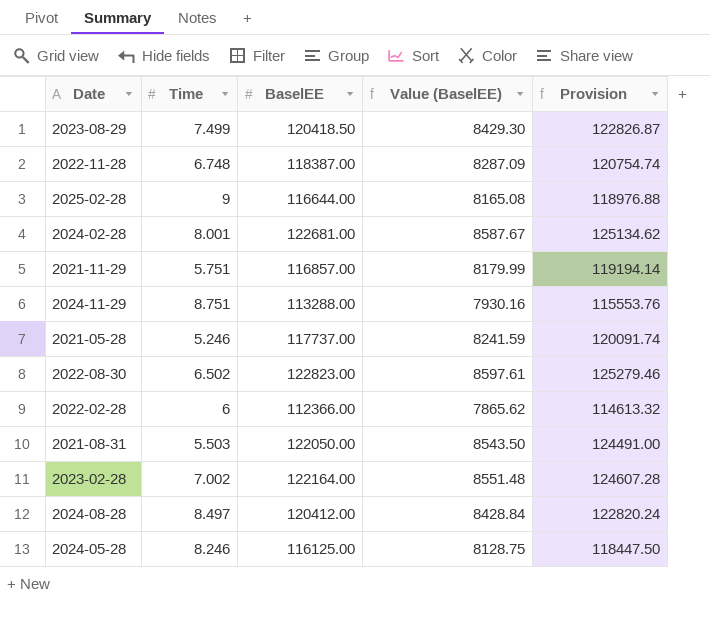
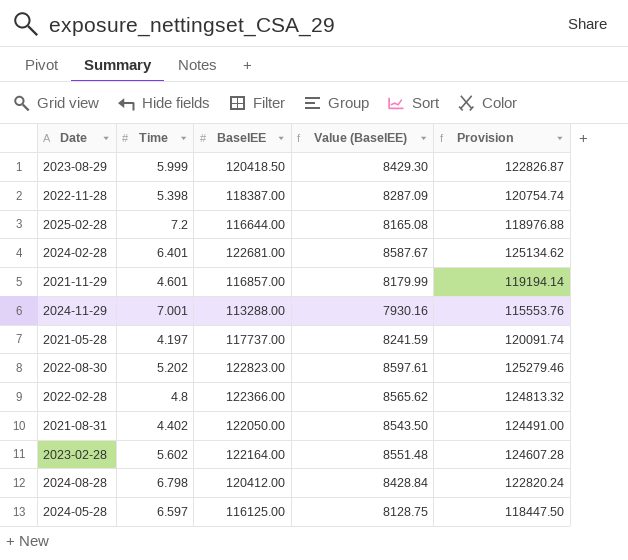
2023-08-29 | Time: 7.499 -> 5.999
2022-11-28 | Time: 6.748 -> 5.398
2025-02-28 | Time: 9 -> 7.2
2024-02-28 | Time: 8.001 -> 6.401
2021-11-29 | Time: 5.751 -> 4.601
2024-11-29 | Time: 8.751 -> 7.001
2021-05-28 | Time: 5.246 -> 4.197
2022-08-30 | Time: 6.502 -> 5.202
2022-02-28 | Time: 6 -> 4.8
2022-02-28 | BaselEE: 112366.00 -> 122366.00
2022-02-28 | Value (BaselEE): 7865.62 -> 8565.62
2022-02-28 | Provision: 114613.32 -> 124813.32
2021-08-31 | Time: 5.503 -> 4.402
2023-02-28 | Time: 7.002 -> 5.602
2024-08-28 | Time: 8.497 -> 6.798
2024-05-28 | Time: 8.246 -> 6.597

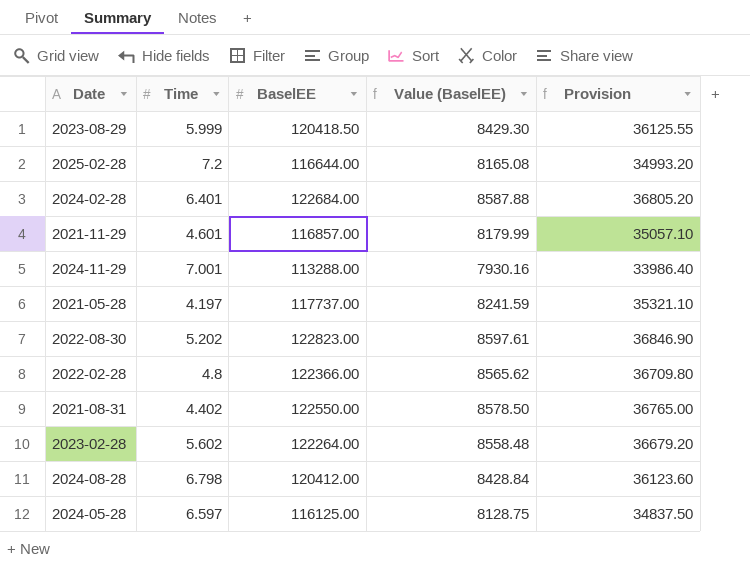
column Provision | formula: [BaselEE] * 1.02 -> [BaselEE] * 0.3
row 2022-11-28: 5.398 | 118387.00 | 8287.09 | 120754.74 -> none
2024-02-28 | BaselEE: 122681.00 -> 122684.00
2024-02-28 | Value (BaselEE): 8587.67 -> 8587.88
2021-08-31 | BaselEE: 122050.00 -> 122550.00
2021-08-31 | Value (BaselEE): 8543.50 -> 8578.50
2023-02-28 | BaselEE: 122164.00 -> 122264.00
2023-02-28 | Value (BaselEE): 8551.48 -> 8558.48

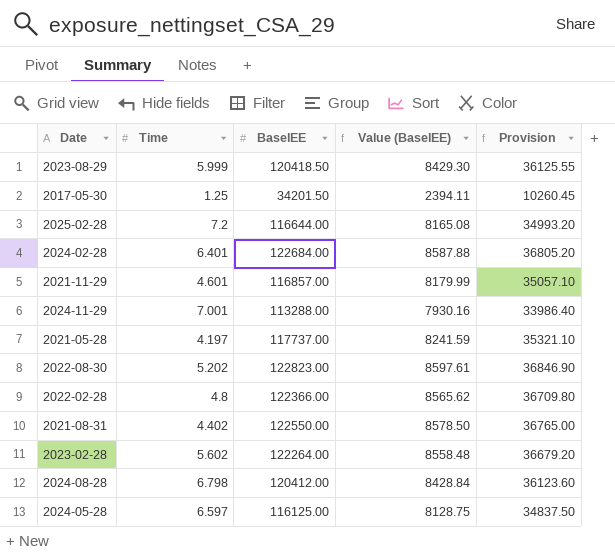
row 2017-05-30: none -> 1.25 | 34201.50 | 2394.11 | 10260.45

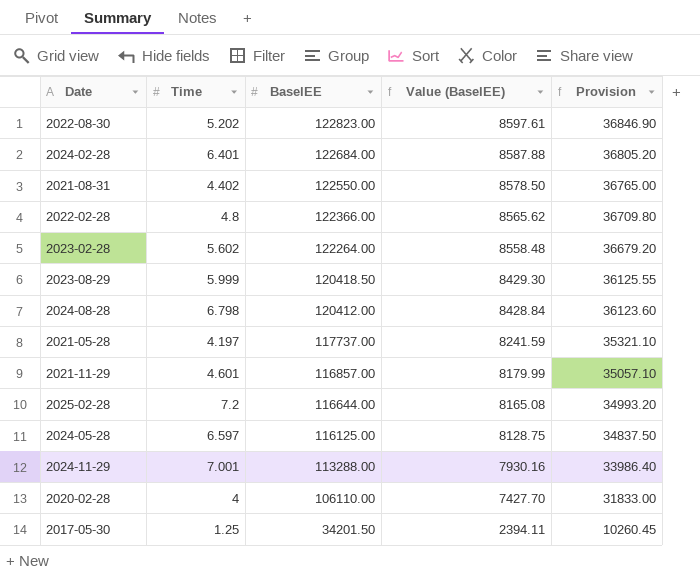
row order: none -> BaselEE descending
row 2020-02-28: none -> 4 | 106110.00 | 7427.70 | 31833.00

